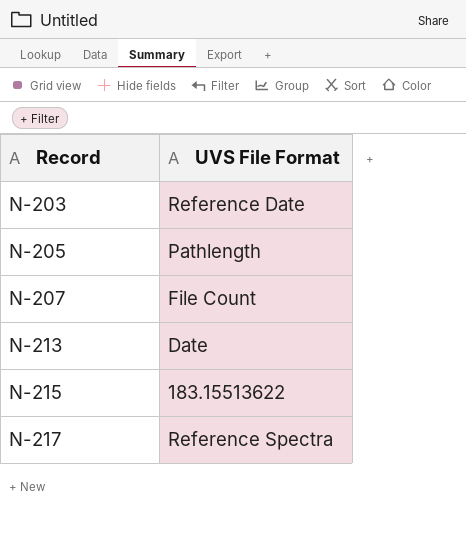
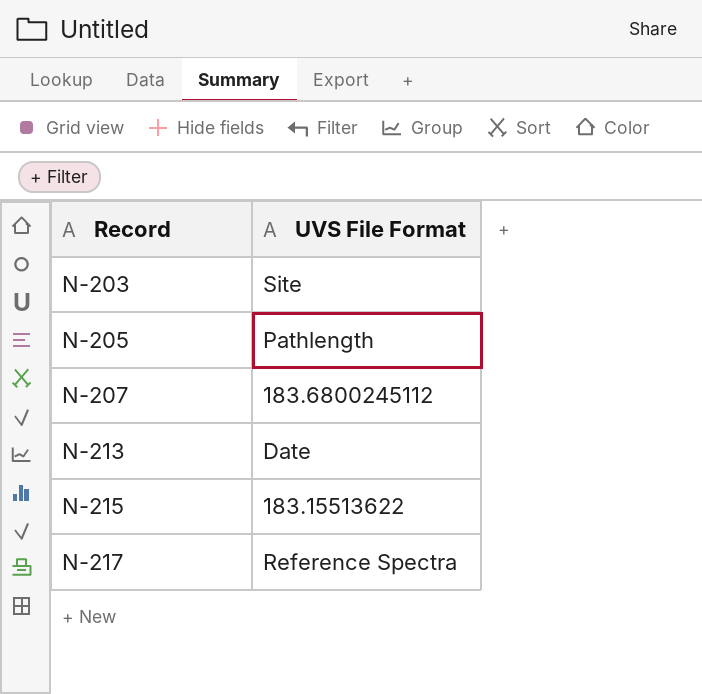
N-203 | UVS File Format: Reference Date -> Site
N-207 | UVS File Format: File Count -> 183.6800245112

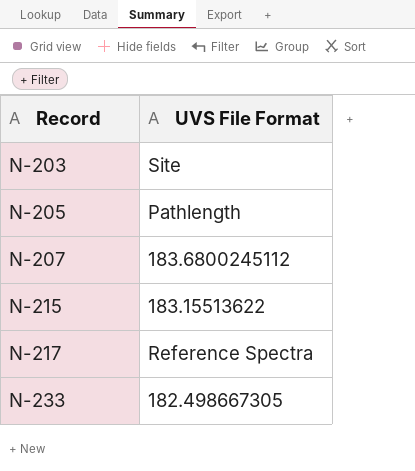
row N-213: Date -> none
row N-233: none -> 182.498667305

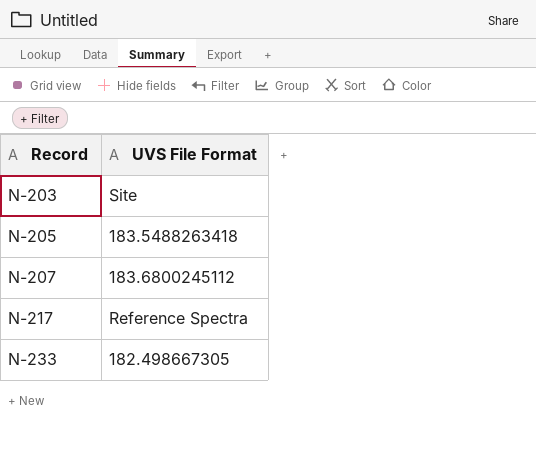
row N-215: 183.15513622 -> none
N-205 | UVS File Format: Pathlength -> 183.5488263418

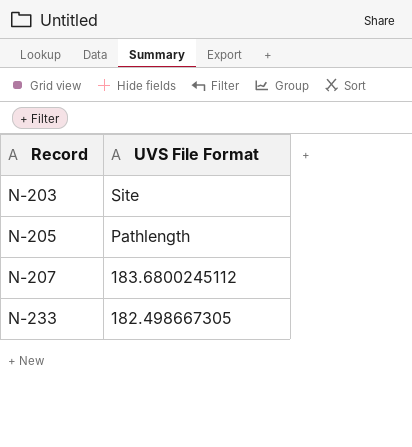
row N-217: Reference Spectra -> none
N-205 | UVS File Format: 183.5488263418 -> Pathlength

